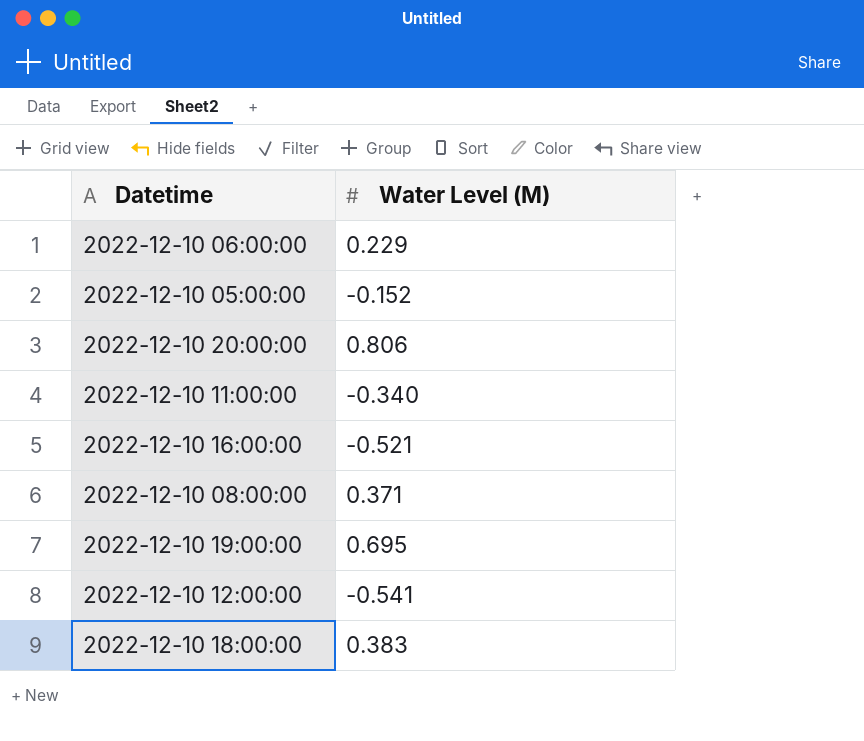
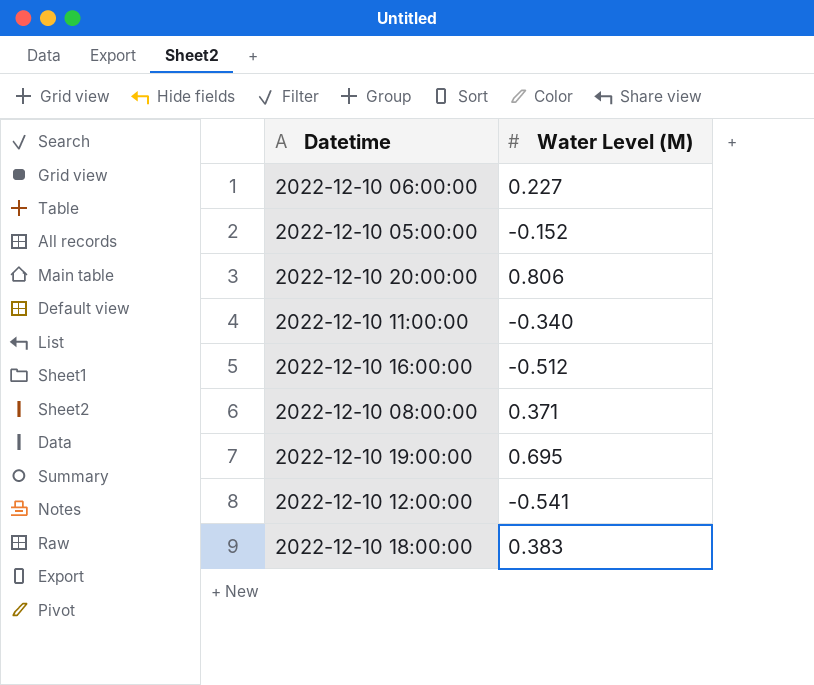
2022-12-10 06:00:00 | Water Level (M): 0.229 -> 0.227
2022-12-10 16:00:00 | Water Level (M): -0.521 -> -0.512

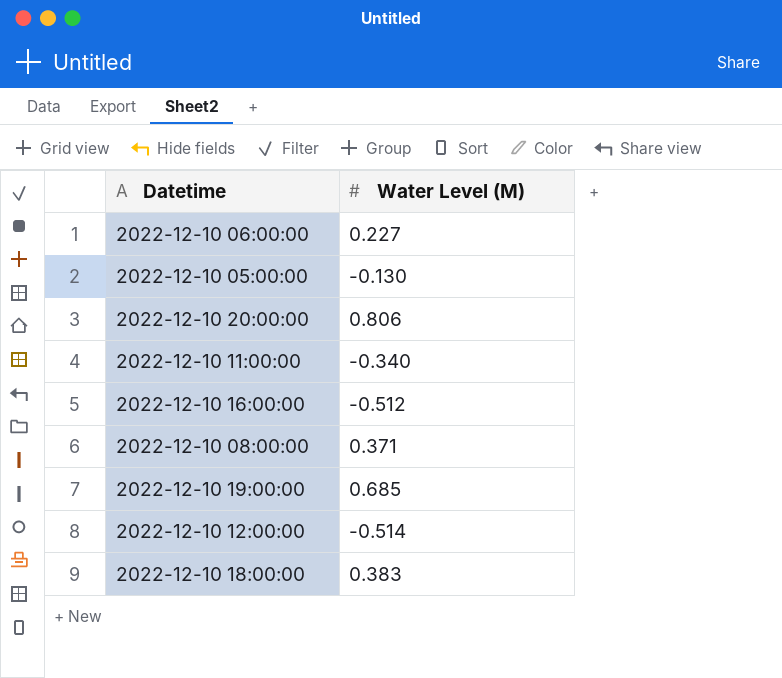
2022-12-10 05:00:00 | Water Level (M): -0.152 -> -0.130
2022-12-10 19:00:00 | Water Level (M): 0.695 -> 0.685
2022-12-10 12:00:00 | Water Level (M): -0.541 -> -0.514

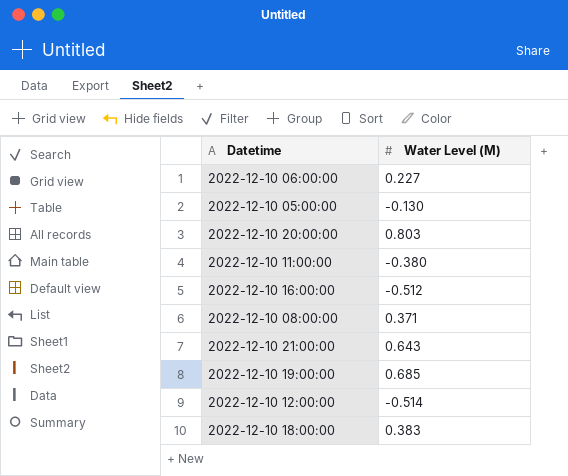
2022-12-10 20:00:00 | Water Level (M): 0.806 -> 0.803
2022-12-10 11:00:00 | Water Level (M): -0.340 -> -0.380
row 2022-12-10 21:00:00: none -> 0.643

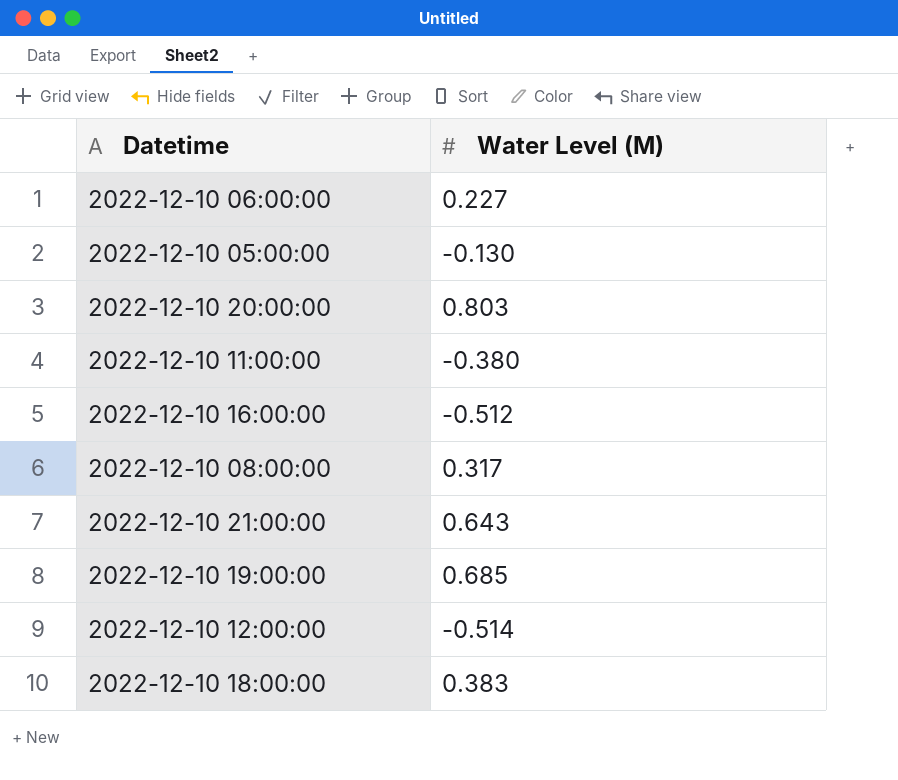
2022-12-10 08:00:00 | Water Level (M): 0.371 -> 0.317

